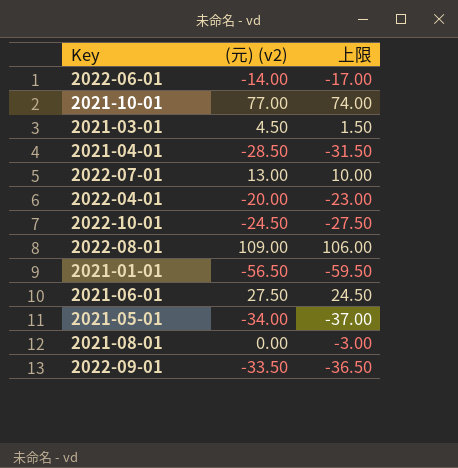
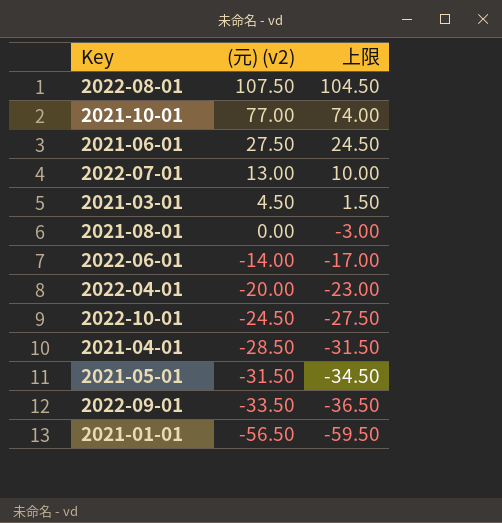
row order: none -> (元) (v2) descending
2022-08-01 | (元) (v2): 109.00 -> 107.50
2022-08-01 | 上限: 106.00 -> 104.50
2021-05-01 | (元) (v2): -34.00 -> -31.50
2021-05-01 | 上限: -37.00 -> -34.50

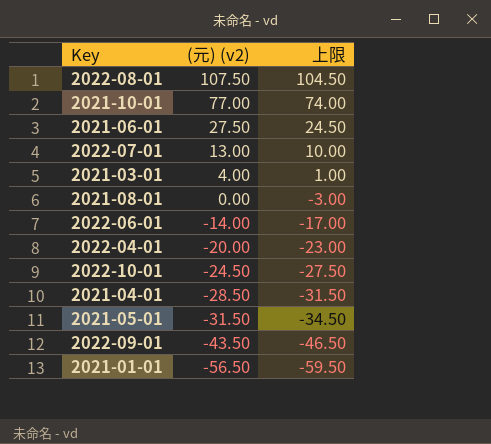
2021-03-01 | (元) (v2): 4.50 -> 4.00
2021-03-01 | 上限: 1.50 -> 1.00
2022-09-01 | (元) (v2): -33.50 -> -43.50
2022-09-01 | 上限: -36.50 -> -46.50

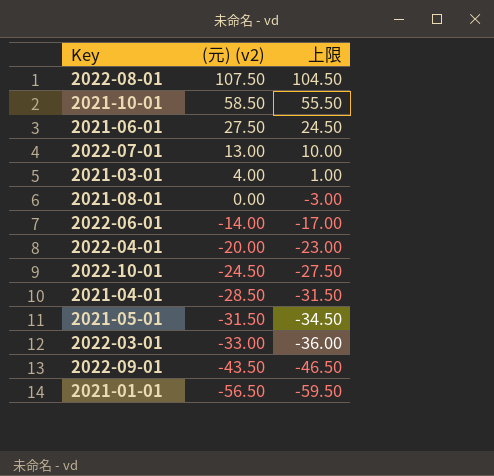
2021-10-01 | (元) (v2): 77.00 -> 58.50
2021-10-01 | 上限: 74.00 -> 55.50
row 2022-03-01: none -> -33.00 | -36.00

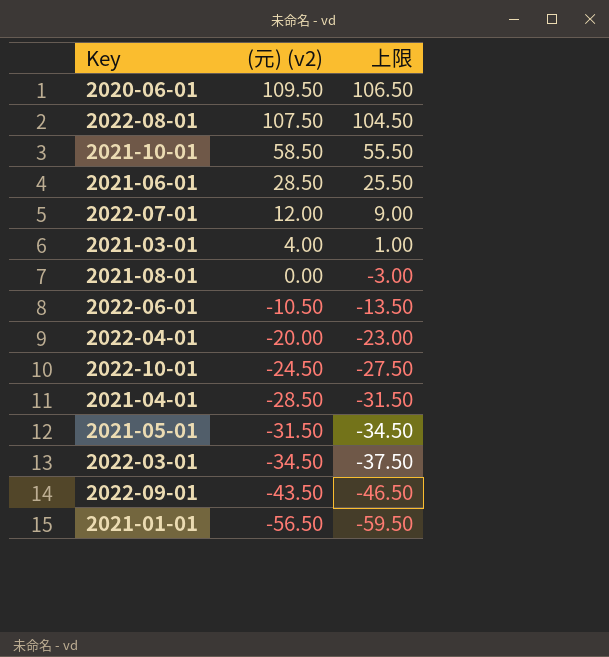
row 2020-06-01: none -> 109.50 | 106.50
2021-06-01 | (元) (v2): 27.50 -> 28.50
2021-06-01 | 上限: 24.50 -> 25.50
2022-07-01 | (元) (v2): 13.00 -> 12.00
2022-07-01 | 上限: 10.00 -> 9.00
2022-06-01 | (元) (v2): -14.00 -> -10.50
2022-06-01 | 上限: -17.00 -> -13.50
2022-03-01 | (元) (v2): -33.00 -> -34.50
2022-03-01 | 上限: -36.00 -> -37.50

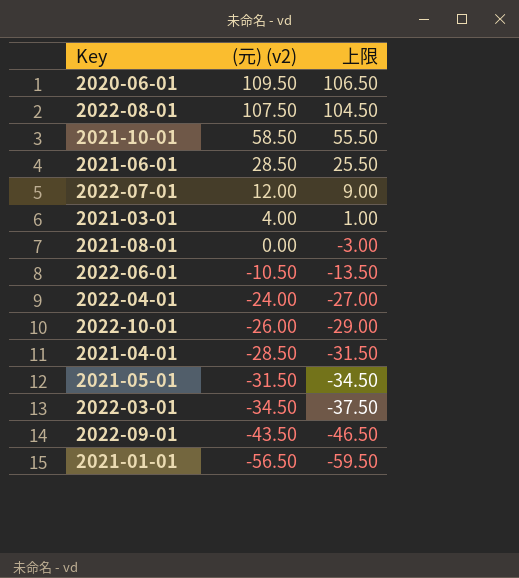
2022-04-01 | (元) (v2): -20.00 -> -24.00
2022-04-01 | 上限: -23.00 -> -27.00
2022-10-01 | (元) (v2): -24.50 -> -26.00
2022-10-01 | 上限: -27.50 -> -29.00

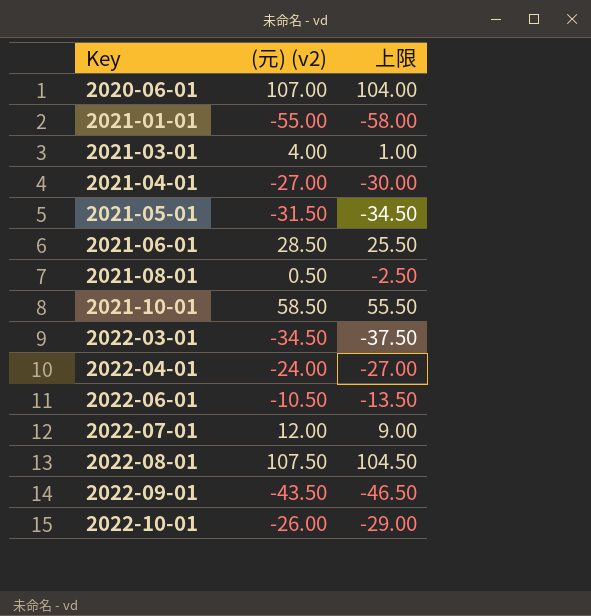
row order: (元) (v2) descending -> Key ascending
2020-06-01 | (元) (v2): 109.50 -> 107.00
2020-06-01 | 上限: 106.50 -> 104.00
2021-01-01 | (元) (v2): -56.50 -> -55.00
2021-01-01 | 上限: -59.50 -> -58.00
2021-04-01 | (元) (v2): -28.50 -> -27.00
2021-04-01 | 上限: -31.50 -> -30.00
2021-08-01 | (元) (v2): 0.00 -> 0.50
2021-08-01 | 上限: -3.00 -> -2.50

